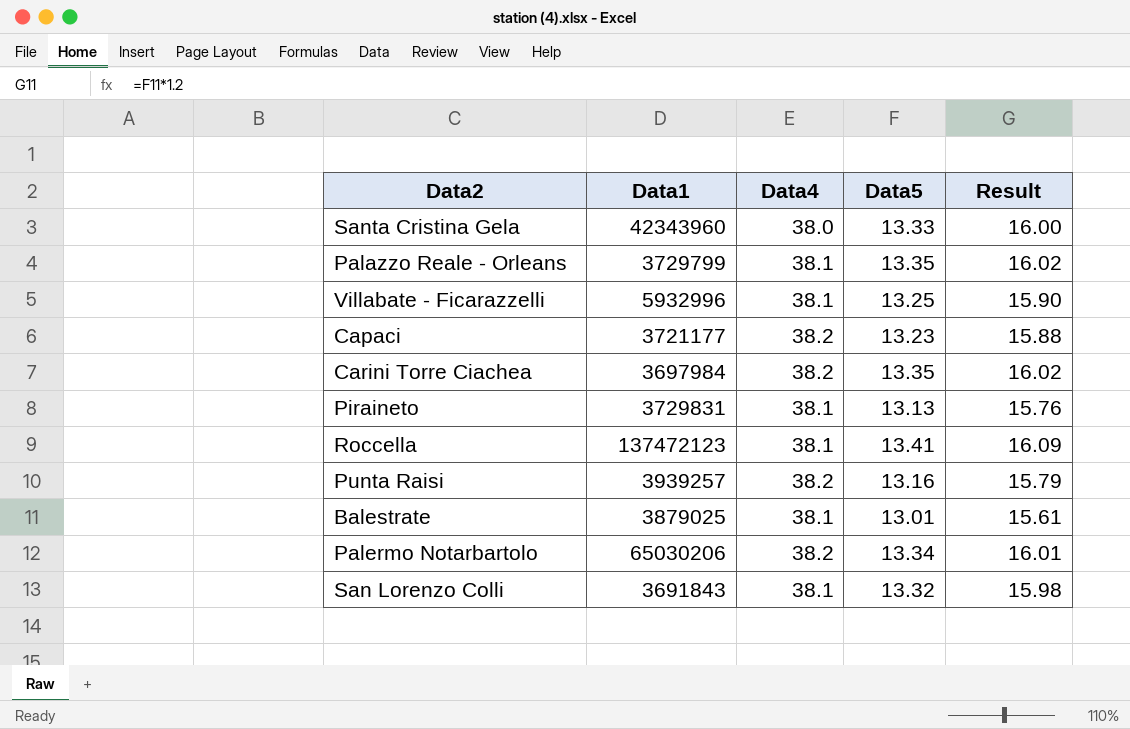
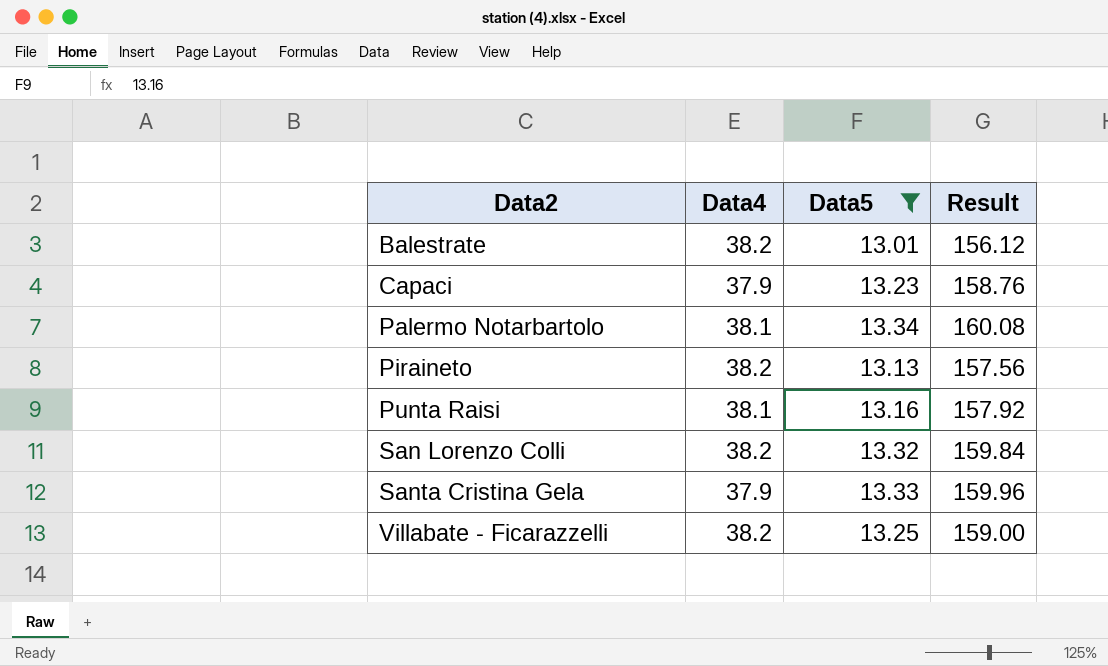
filter: none -> Data5 <= 13.34
row order: none -> Data2 ascending
column Data1 | position: 2 -> none
column Result | formula: [Data5] * 1.2 -> [Data5] * 12
Balestrate | Data4: 38.1 -> 38.2
Capaci | Data4: 38.2 -> 37.9
Palermo Notarbartolo | Data4: 38.2 -> 38.1
Piraineto | Data4: 38.1 -> 38.2
Punta Raisi | Data4: 38.2 -> 38.1
San Lorenzo Colli | Data4: 38.1 -> 38.2
Santa Cristina Gela | Data4: 38.0 -> 37.9
Villabate - Ficarazzelli | Data4: 38.1 -> 38.2

